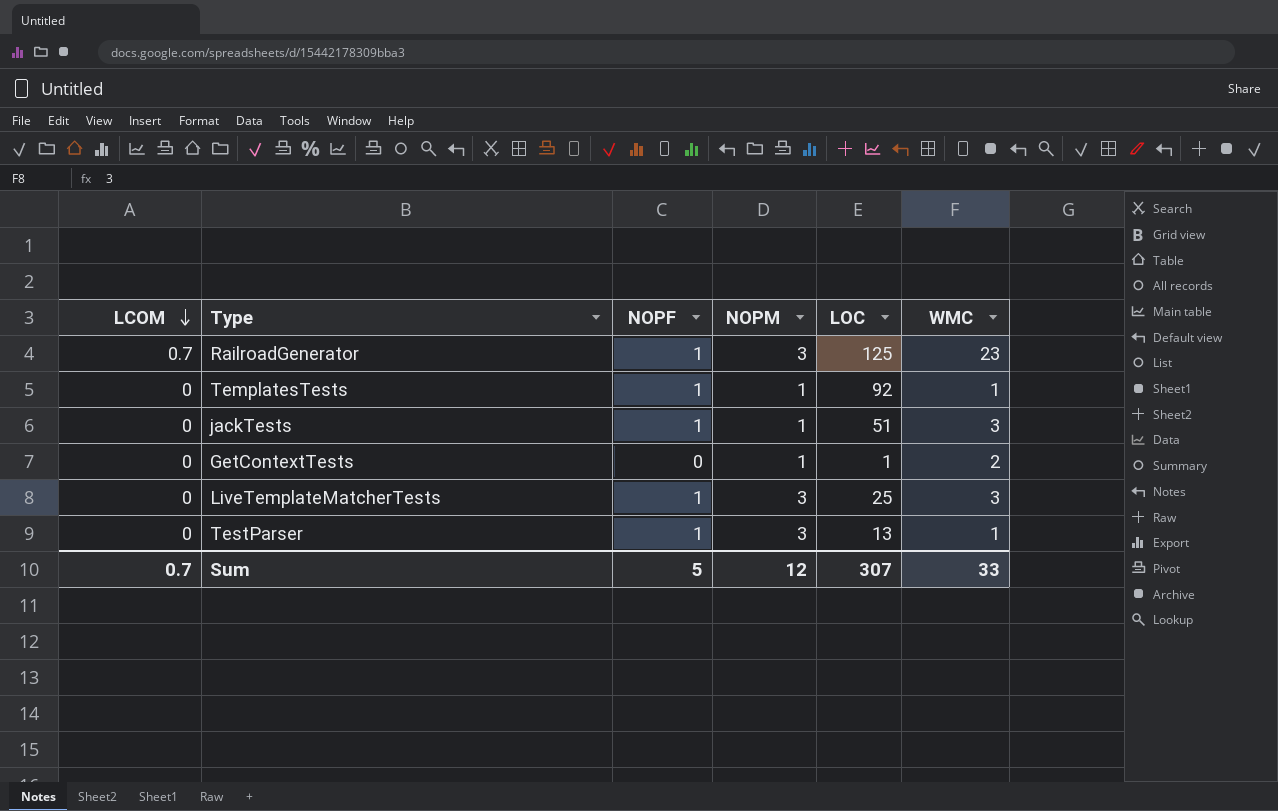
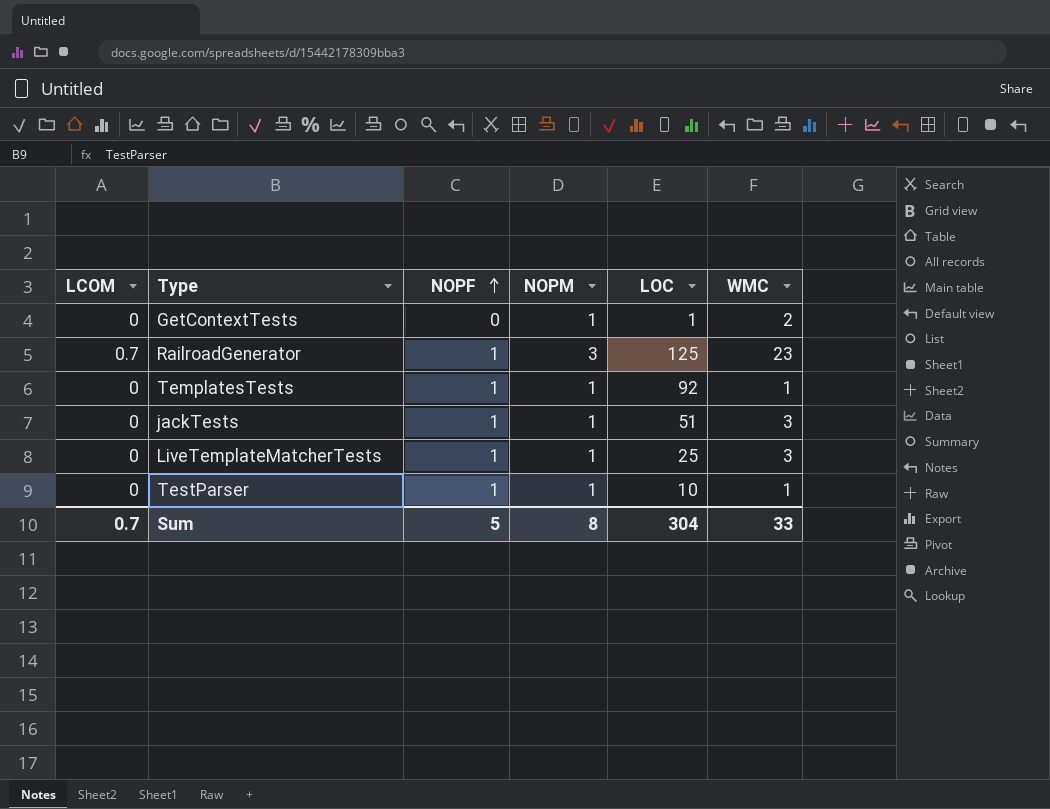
row order: LCOM descending -> NOPF ascending
LiveTemplateMatcherTests | NOPM: 3 -> 1
TestParser | NOPM: 3 -> 1
TestParser | LOC: 13 -> 10
Sum | NOPM: 12 -> 8
Sum | LOC: 307 -> 304

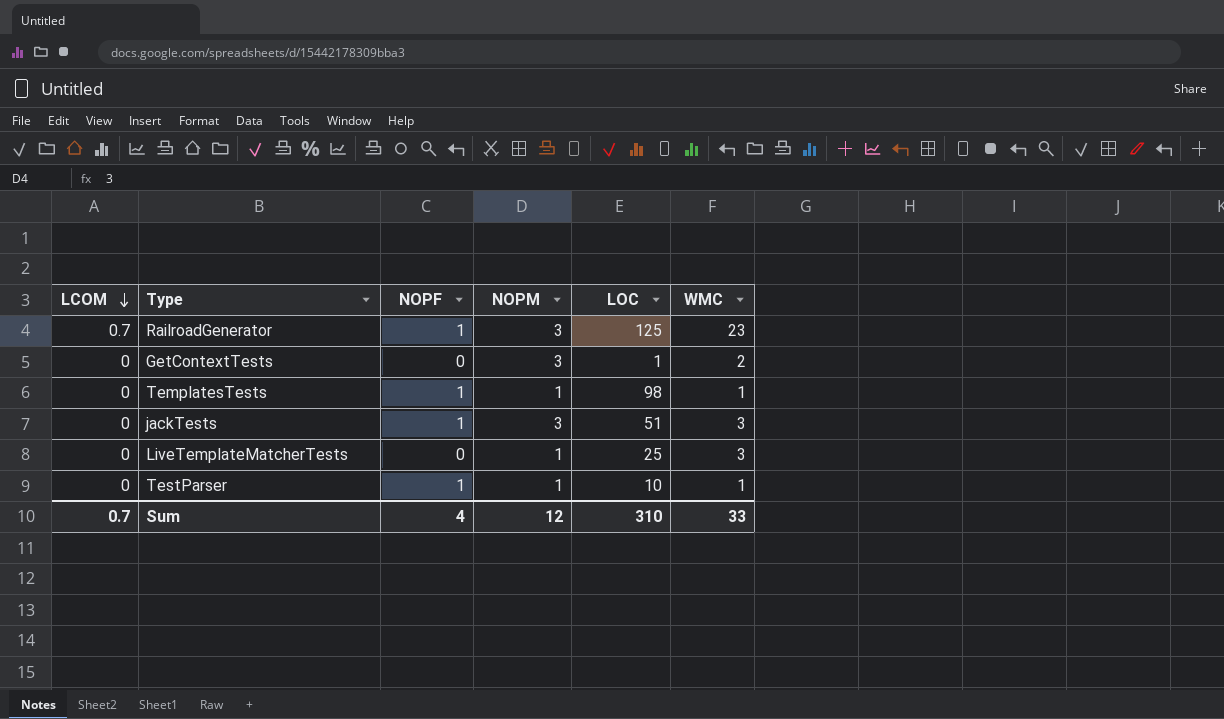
row order: NOPF ascending -> LCOM descending
GetContextTests | NOPM: 1 -> 3
TemplatesTests | LOC: 92 -> 98
jackTests | NOPM: 1 -> 3
LiveTemplateMatcherTests | NOPF: 1 -> 0
Sum | NOPF: 5 -> 4
Sum | NOPM: 8 -> 12
Sum | LOC: 304 -> 310

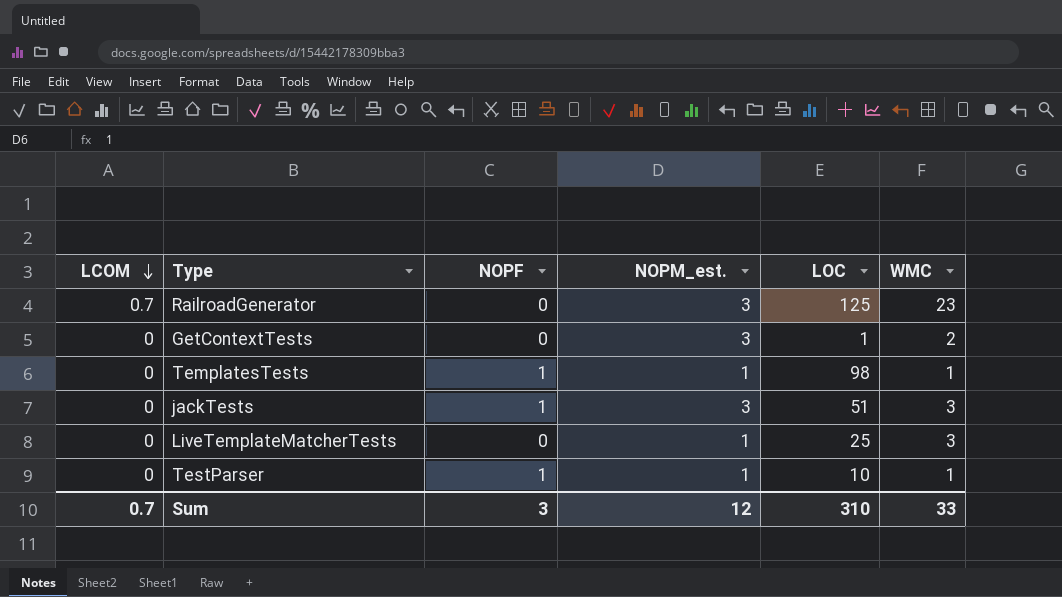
column name: NOPM -> NOPM_est.
RailroadGenerator | NOPF: 1 -> 0
Sum | NOPF: 4 -> 3

